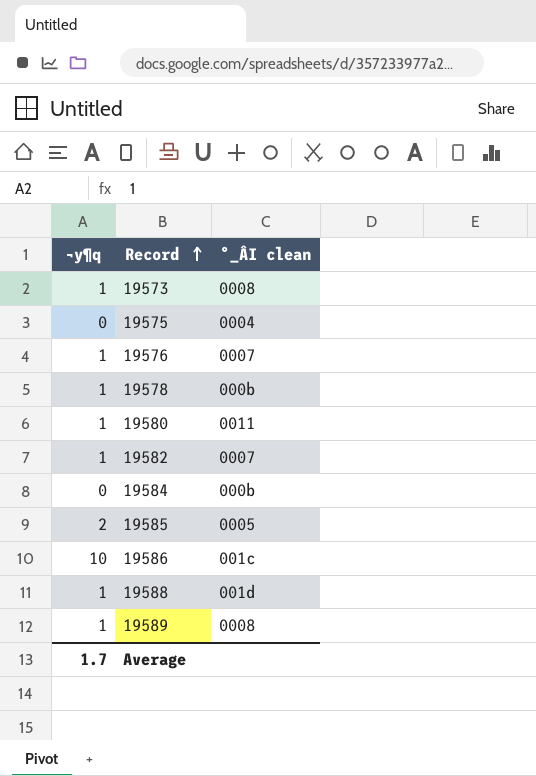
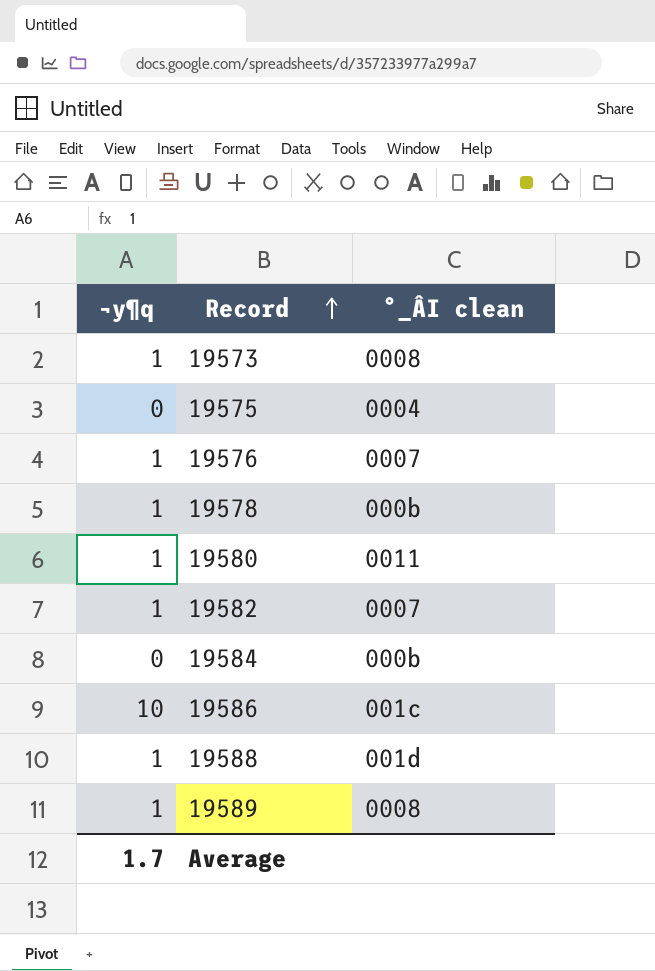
row 19585: 2 | 0005 -> none

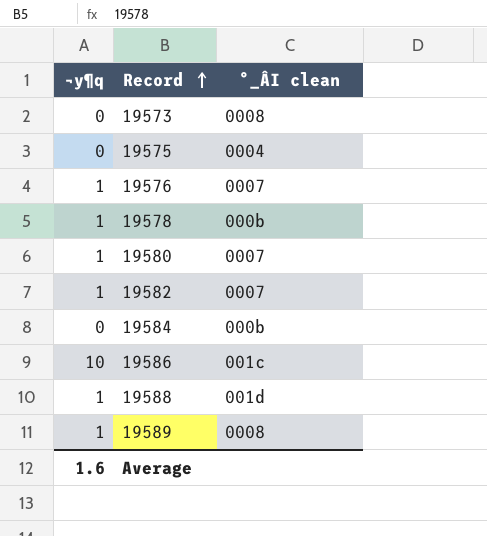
19573 | ¬y¶q: 1 -> 0
19580 | °_ÂI clean: 0011 -> 0007
Average | ¬y¶q: 1.7 -> 1.6

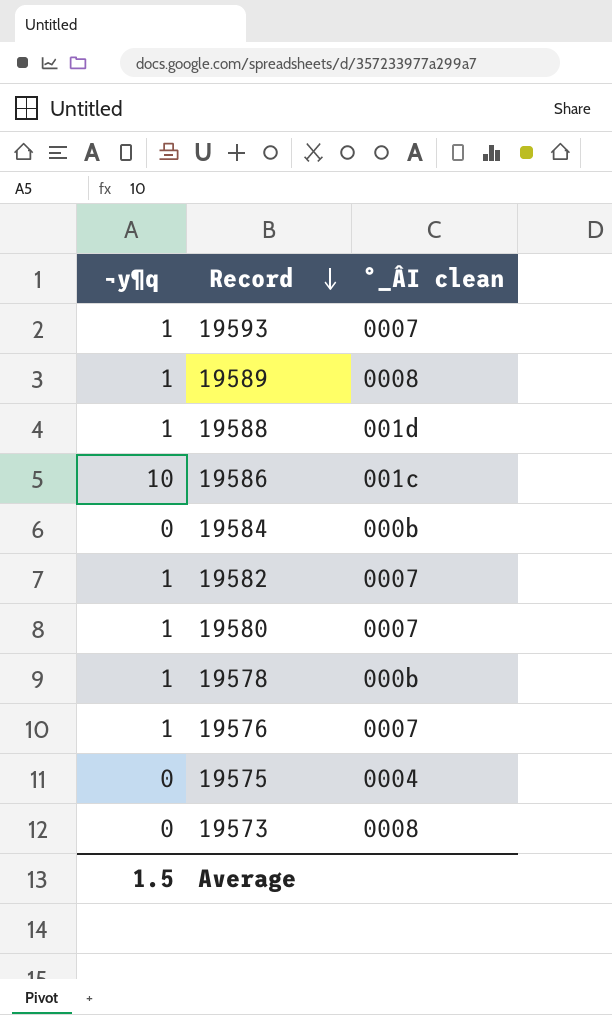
row order: Record ascending -> Record descending
row 19593: none -> 1 | 0007
Average | ¬y¶q: 1.6 -> 1.5

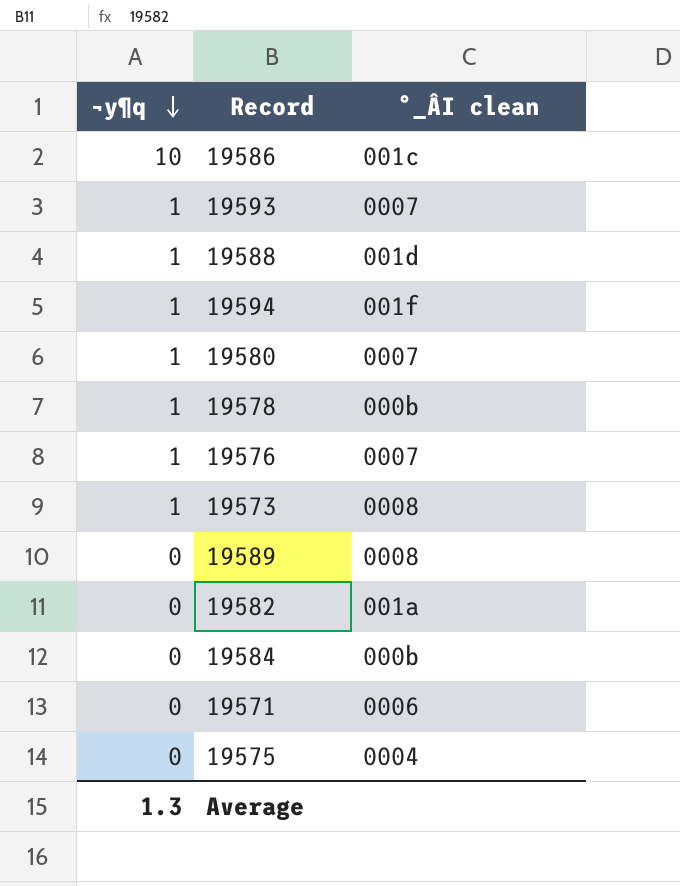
row order: Record descending -> ¬y¶q descending
row 19594: none -> 1 | 001f
19573 | ¬y¶q: 0 -> 1
19589 | ¬y¶q: 1 -> 0
19582 | ¬y¶q: 1 -> 0
19582 | °_ÂI clean: 0007 -> 001a
row 19571: none -> 0 | 0006
Average | ¬y¶q: 1.5 -> 1.3

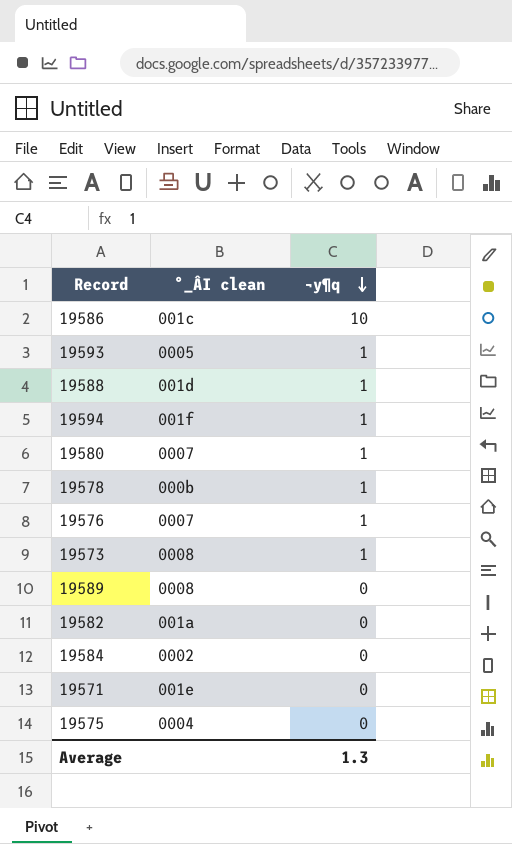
column ¬y¶q | position: 1 -> 3
19593 | °_ÂI clean: 0007 -> 0005
19584 | °_ÂI clean: 000b -> 0002
19571 | °_ÂI clean: 0006 -> 001e

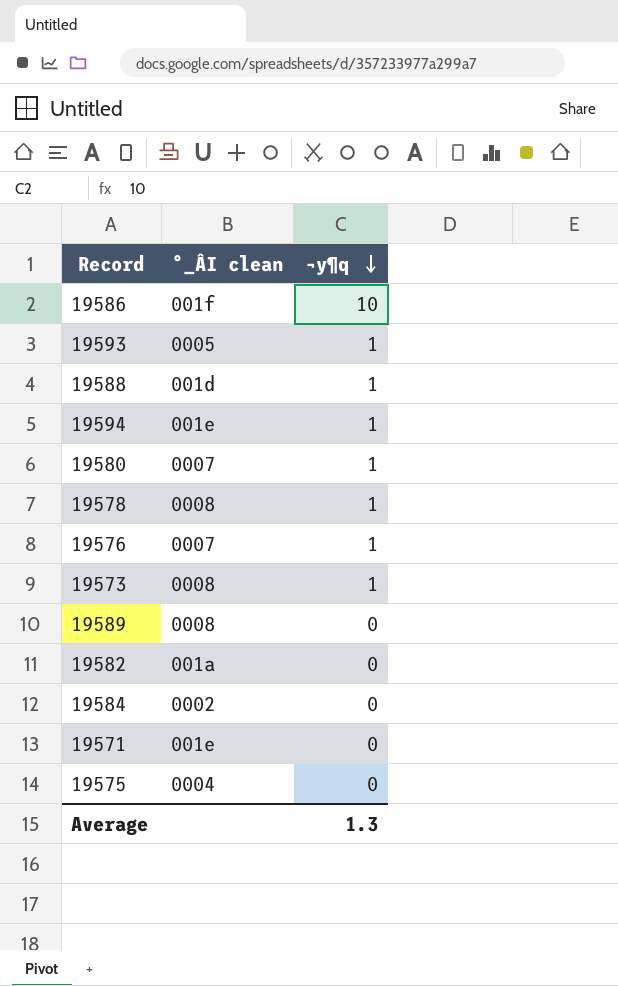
19586 | °_ÂI clean: 001c -> 001f
19594 | °_ÂI clean: 001f -> 001e
19578 | °_ÂI clean: 000b -> 0008

